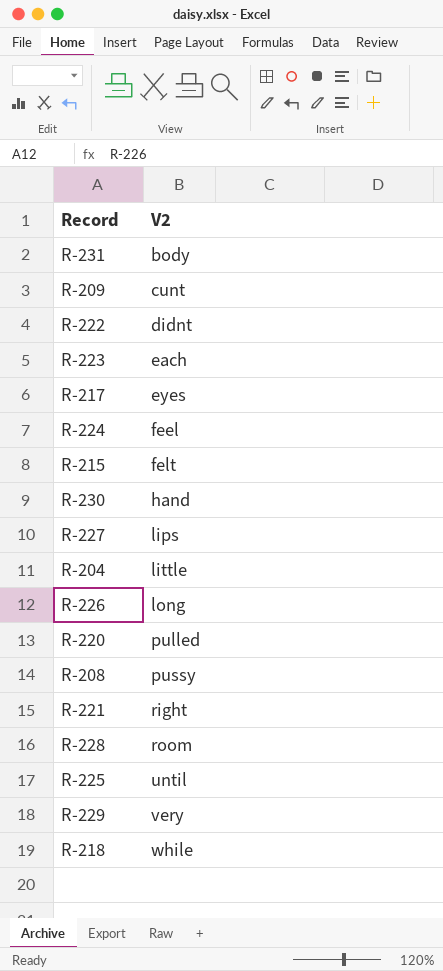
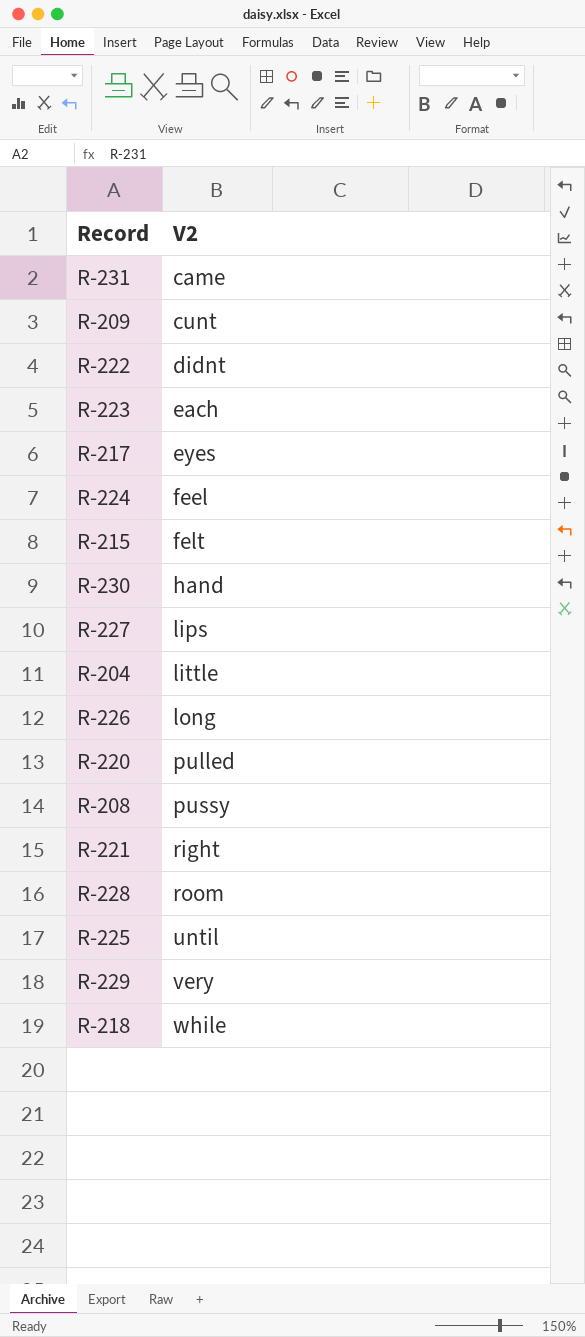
R-231 | V2: body -> came

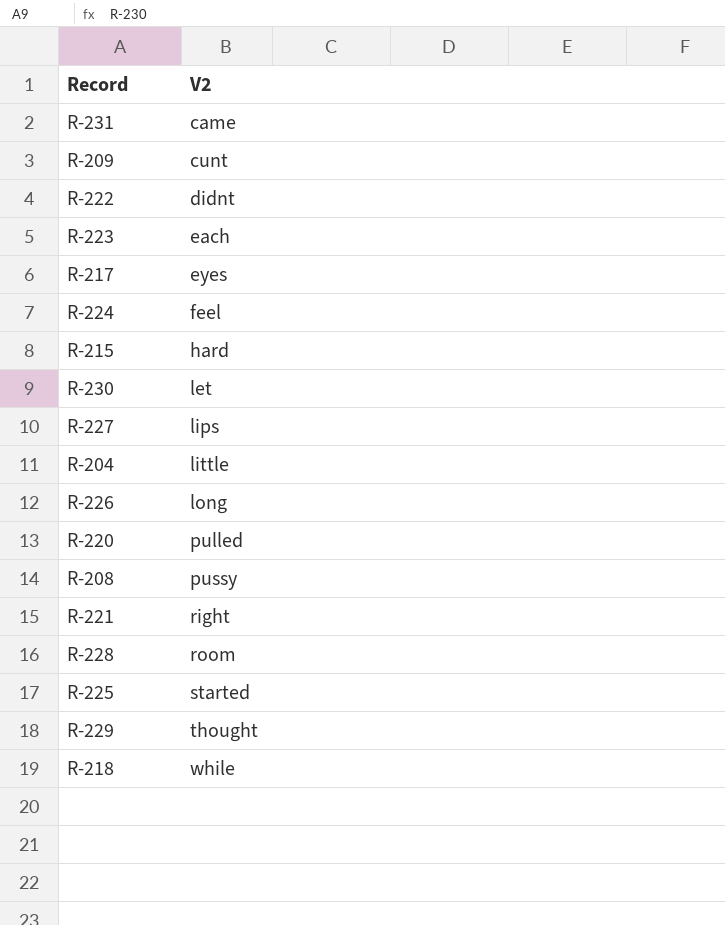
R-215 | V2: felt -> hard
R-230 | V2: hand -> let
R-225 | V2: until -> started
R-229 | V2: very -> thought

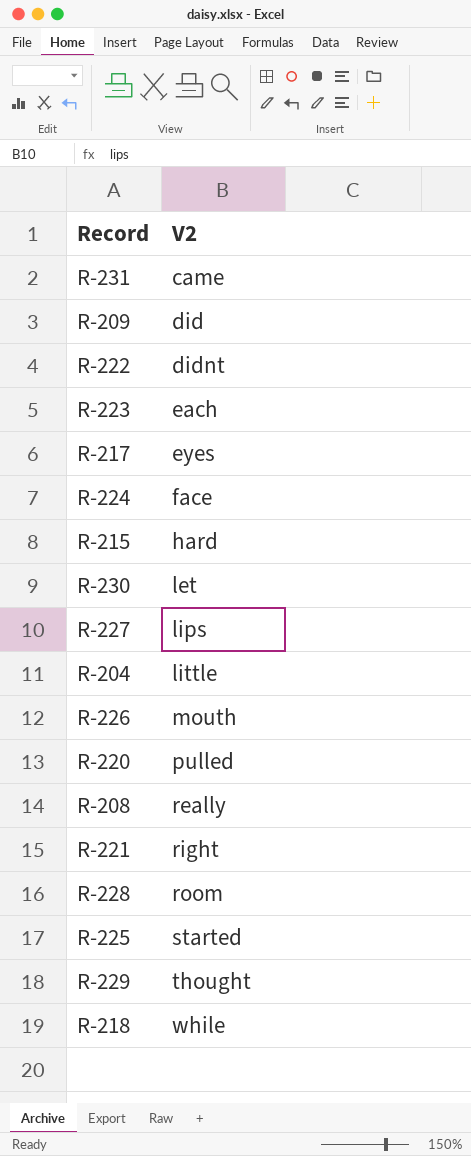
R-209 | V2: cunt -> did
R-224 | V2: feel -> face
R-226 | V2: long -> mouth
R-208 | V2: pussy -> really

